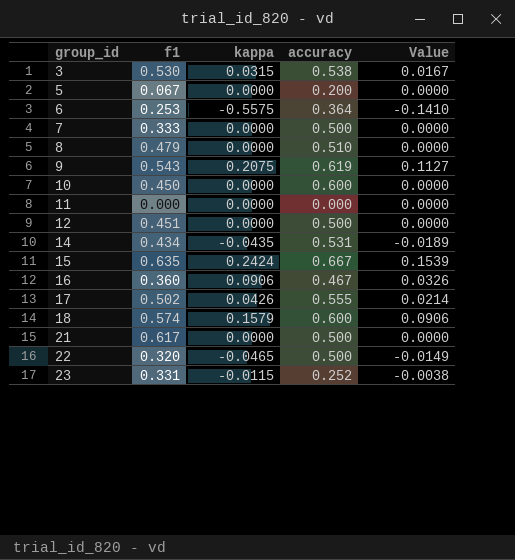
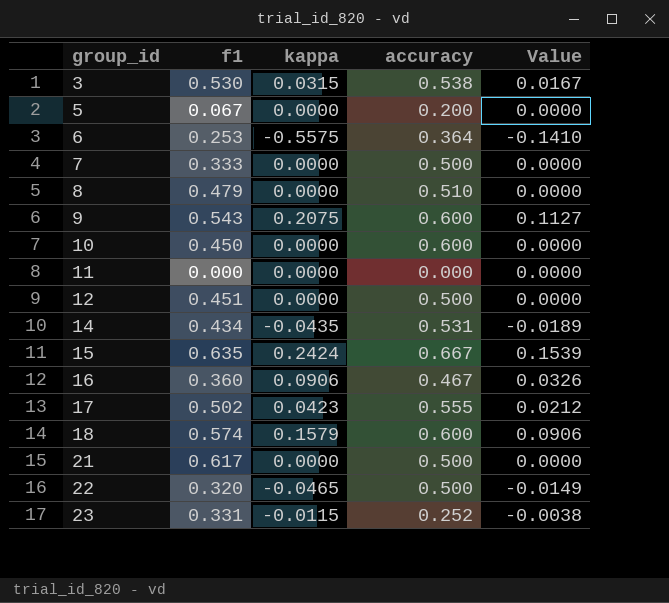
9 | accuracy: 0.619 -> 0.600
17 | kappa: 0.0426 -> 0.0423
17 | Value: 0.0214 -> 0.0212

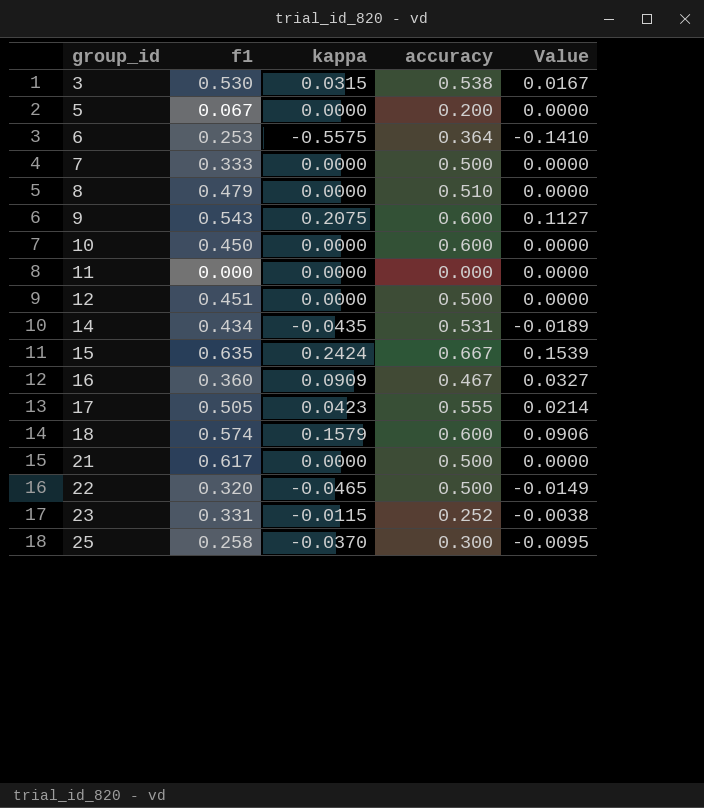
16 | kappa: 0.0906 -> 0.0909
16 | Value: 0.0326 -> 0.0327
17 | f1: 0.502 -> 0.505
17 | Value: 0.0212 -> 0.0214
row 25: none -> 0.258 | -0.0370 | 0.300 | -0.0095

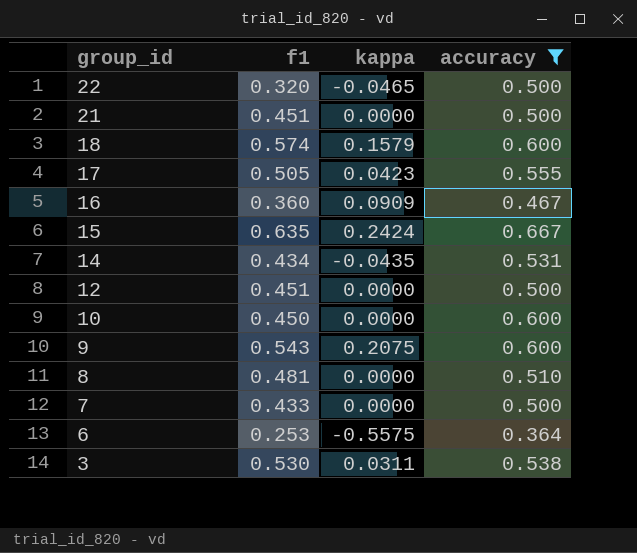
filter: none -> accuracy >= 0.364
row order: group_id ascending -> group_id descending
column Value | formula: [f1] * [kappa] -> none
21 | f1: 0.617 -> 0.451
8 | f1: 0.479 -> 0.481
7 | f1: 0.333 -> 0.433
3 | kappa: 0.0315 -> 0.0311

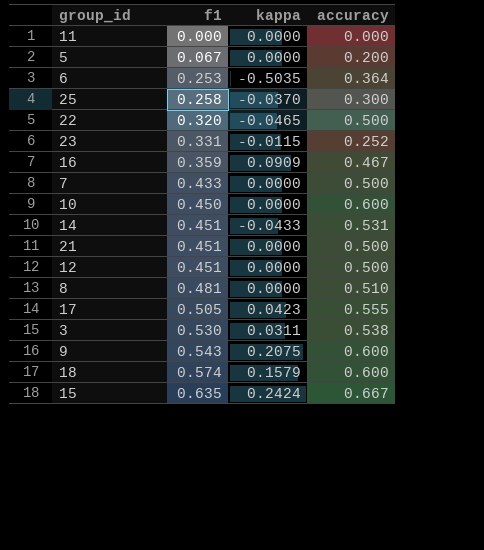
filter: accuracy >= 0.364 -> none
row order: group_id descending -> f1 ascending
6 | kappa: -0.5575 -> -0.5035
16 | f1: 0.360 -> 0.359
14 | f1: 0.434 -> 0.451
14 | kappa: -0.0435 -> -0.0433

